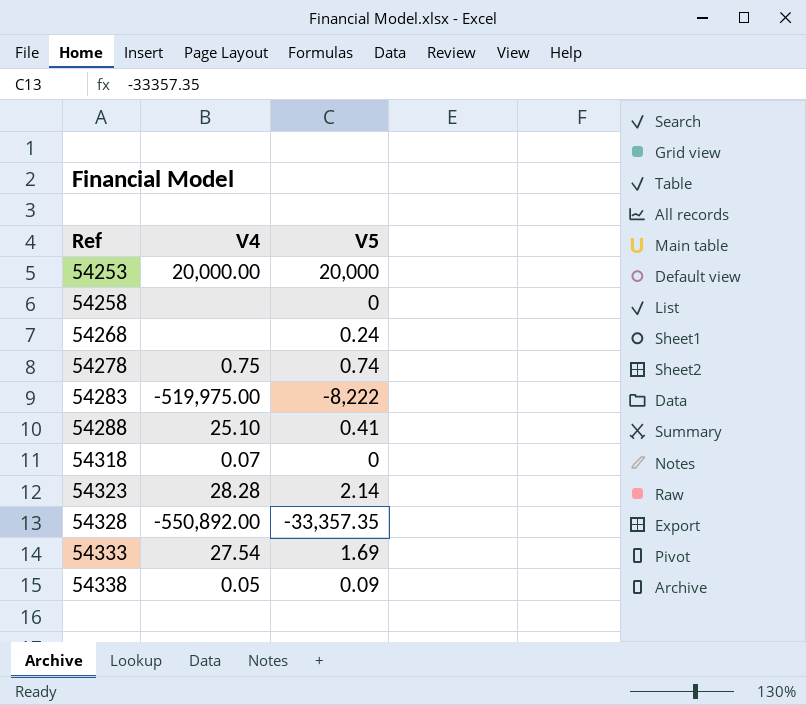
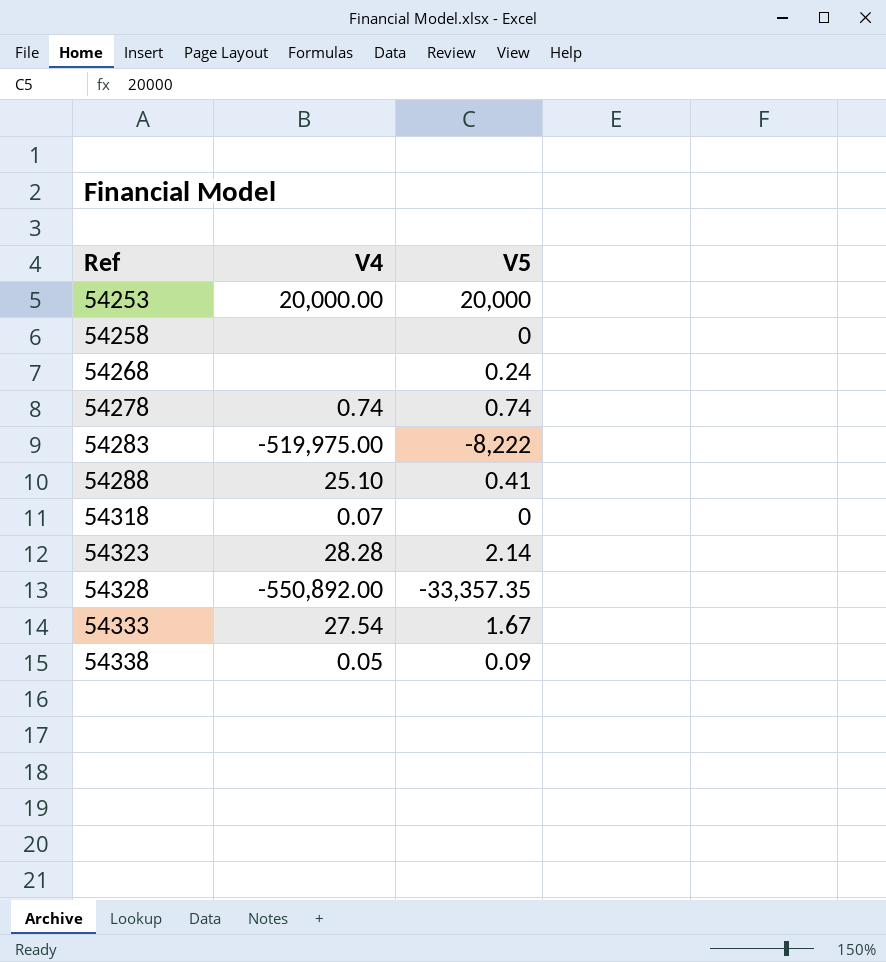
54278 | V4: 0.75 -> 0.74
54333 | V5: 1.69 -> 1.67

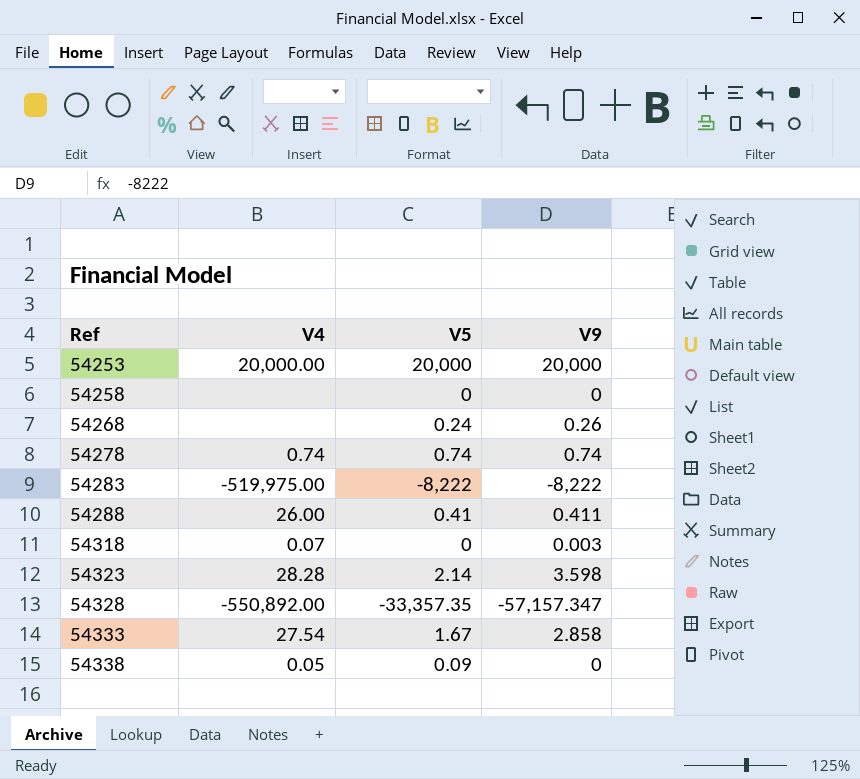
column V9 | position: none -> 4
54288 | V4: 25.10 -> 26.00

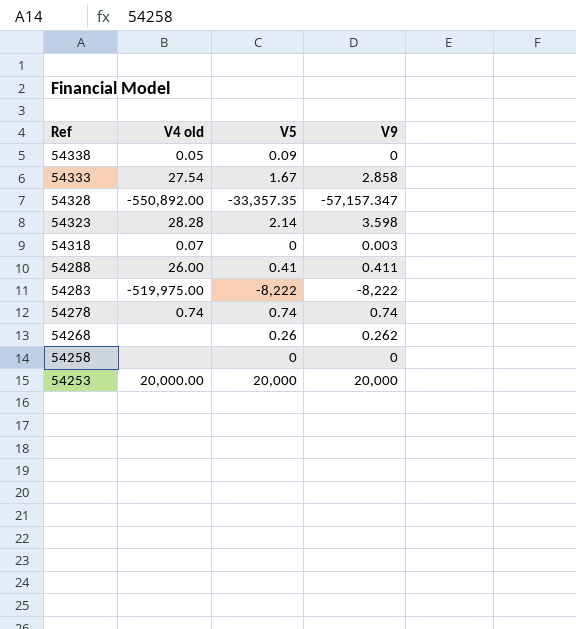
row order: Ref ascending -> Ref descending
column name: V4 -> V4 old
54268 | V5: 0.24 -> 0.26
54268 | V9: 0.26 -> 0.262

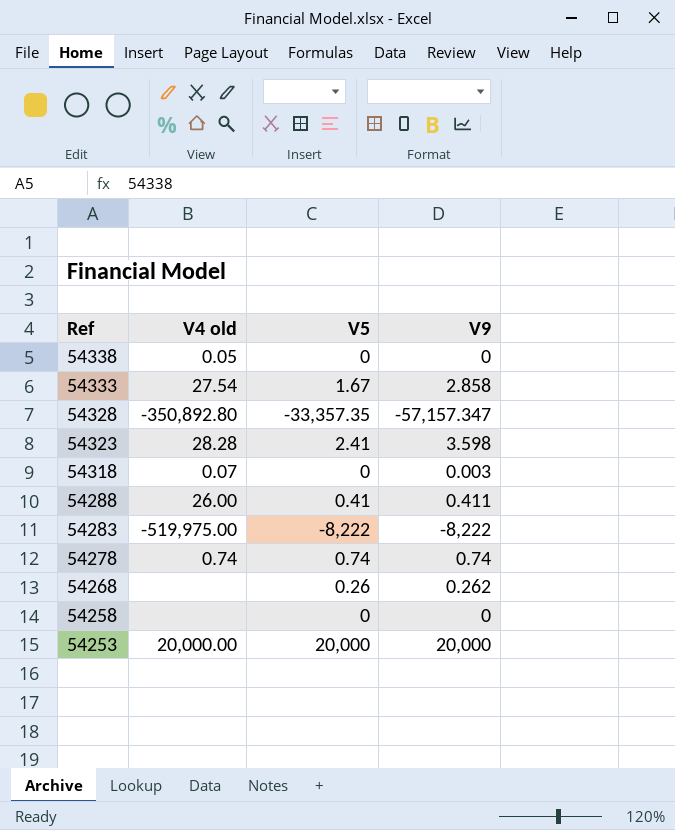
54338 | V5: 0.09 -> 0
54328 | V4 old: -550,892.00 -> -350,892.80
54323 | V5: 2.14 -> 2.41

